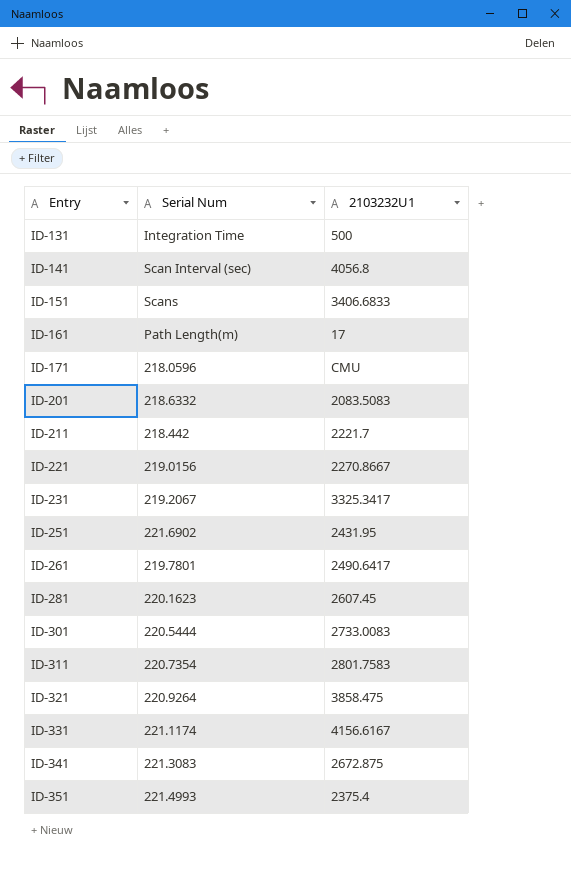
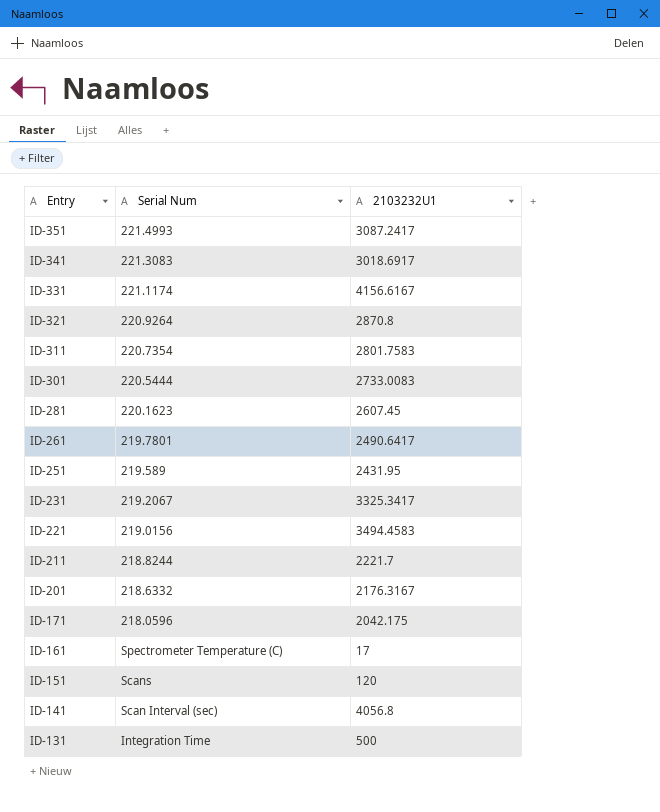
row order: Entry ascending -> Entry descending
ID-351 | 2103232U1: 2375.4 -> 3087.2417
ID-341 | 2103232U1: 2672.875 -> 3018.6917
ID-321 | 2103232U1: 3858.475 -> 2870.8
ID-251 | Serial Num: 221.6902 -> 219.589
ID-221 | 2103232U1: 2270.8667 -> 3494.4583
ID-211 | Serial Num: 218.442 -> 218.8244
ID-201 | 2103232U1: 2083.5083 -> 2176.3167
ID-171 | 2103232U1: CMU -> 2042.175
ID-161 | Serial Num: Path Length(m) -> Spectrometer Temperature (C)
ID-151 | 2103232U1: 3406.6833 -> 120

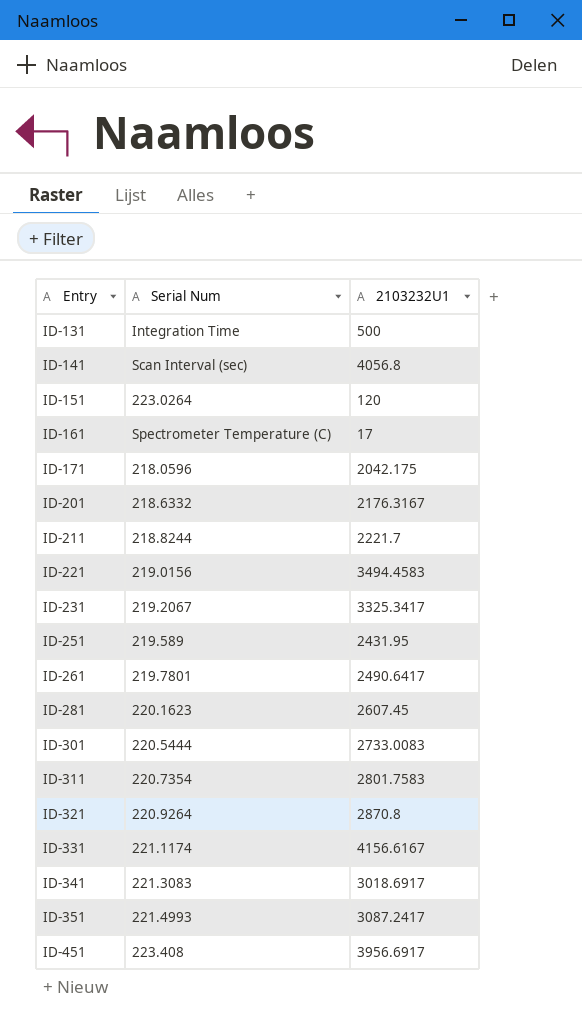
row order: Entry descending -> Entry ascending
ID-151 | Serial Num: Scans -> 223.0264
row ID-451: none -> 223.408 | 3956.6917

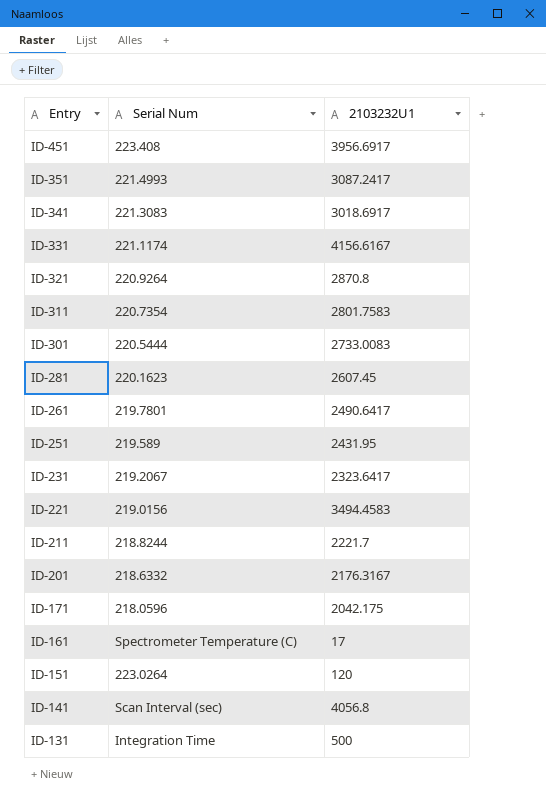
row order: Entry ascending -> Entry descending
ID-231 | 2103232U1: 3325.3417 -> 2323.6417

